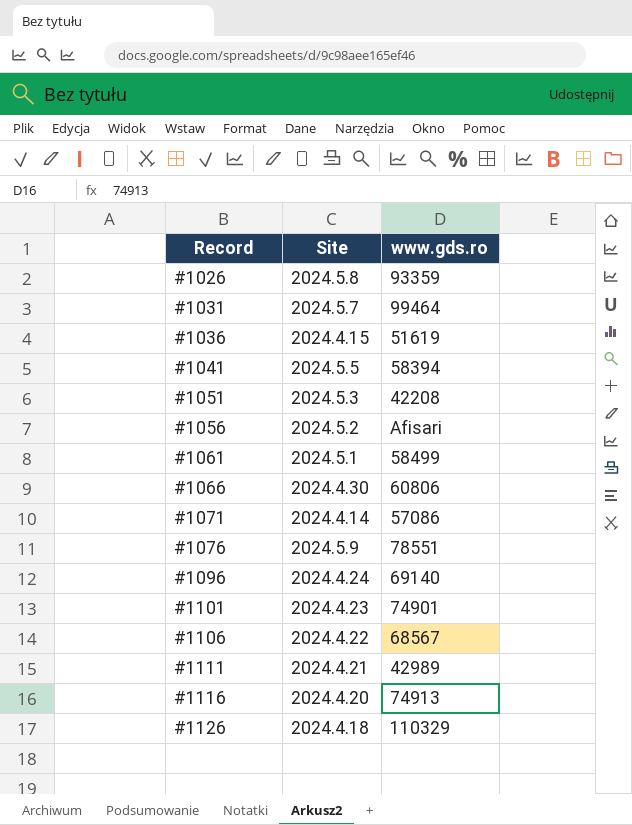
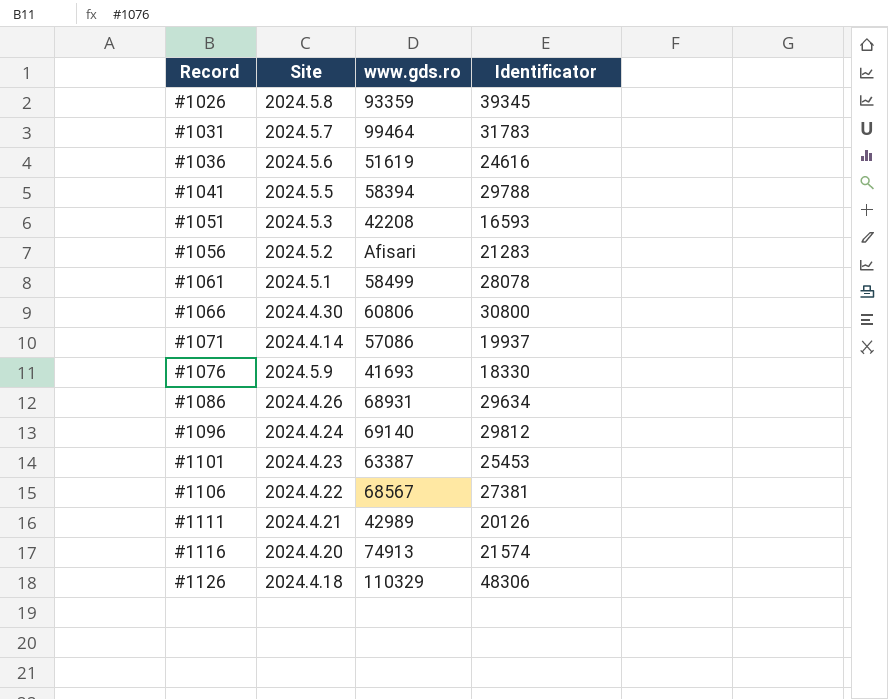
column Identificator | position: none -> 4
#1036 | Site: 2024.4.15 -> 2024.5.6
#1076 | www.gds.ro: 78551 -> 41693
row #1086: none -> 2024.4.26 | 68931 | 29634
#1101 | www.gds.ro: 74901 -> 63387

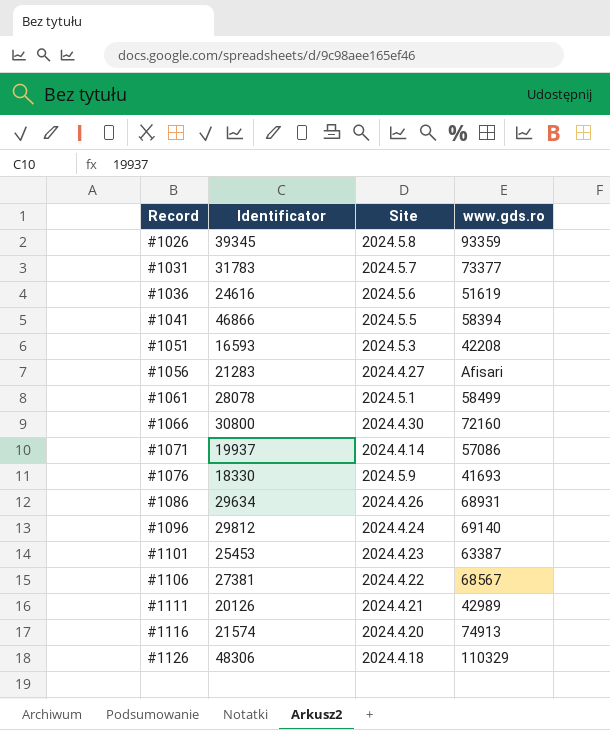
column Identificator | position: 4 -> 2
#1031 | www.gds.ro: 99464 -> 73377
#1041 | Identificator: 29788 -> 46866
#1056 | Site: 2024.5.2 -> 2024.4.27
#1066 | www.gds.ro: 60806 -> 72160

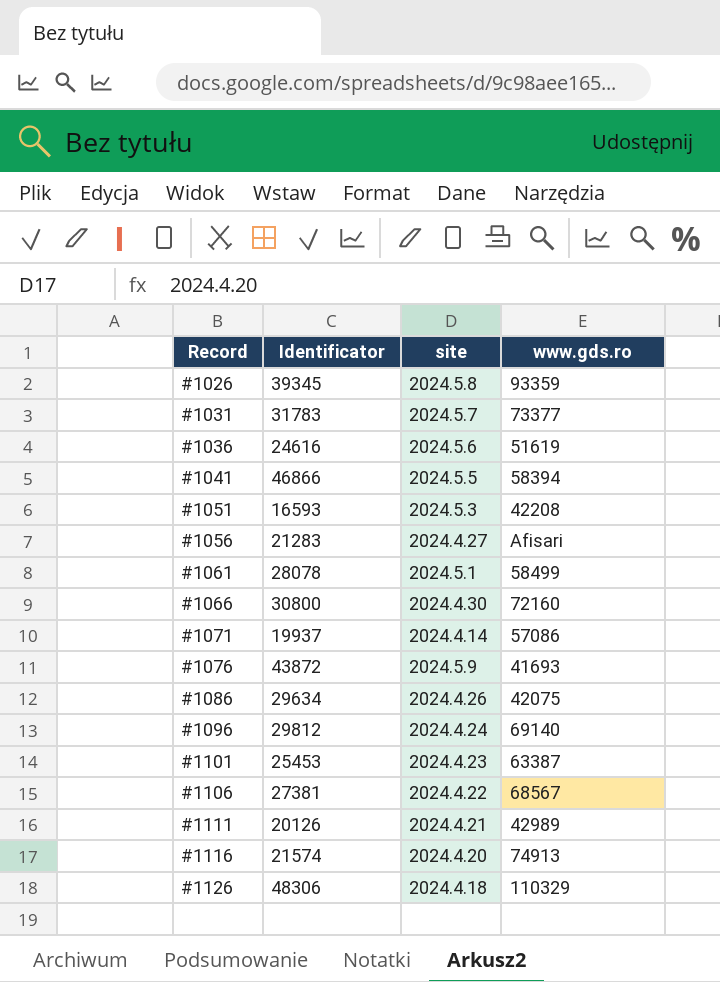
column name: Site -> site
#1076 | Identificator: 18330 -> 43872
#1086 | www.gds.ro: 68931 -> 42075

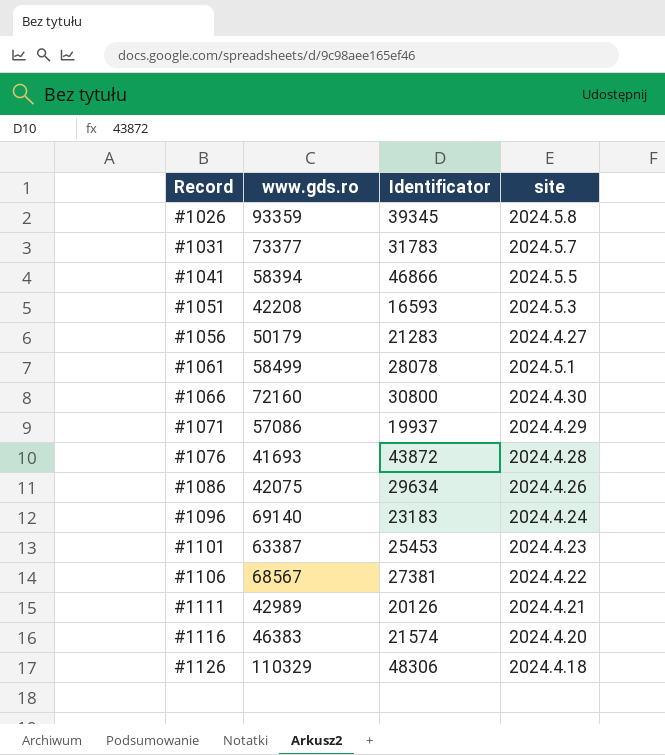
column www.gds.ro | position: 4 -> 2
row #1036: 24616 | 2024.5.6 | 51619 -> none
#1056 | www.gds.ro: Afisari -> 50179
#1071 | site: 2024.4.14 -> 2024.4.29
#1076 | site: 2024.5.9 -> 2024.4.28
#1096 | Identificator: 29812 -> 23183
#1116 | www.gds.ro: 74913 -> 46383

